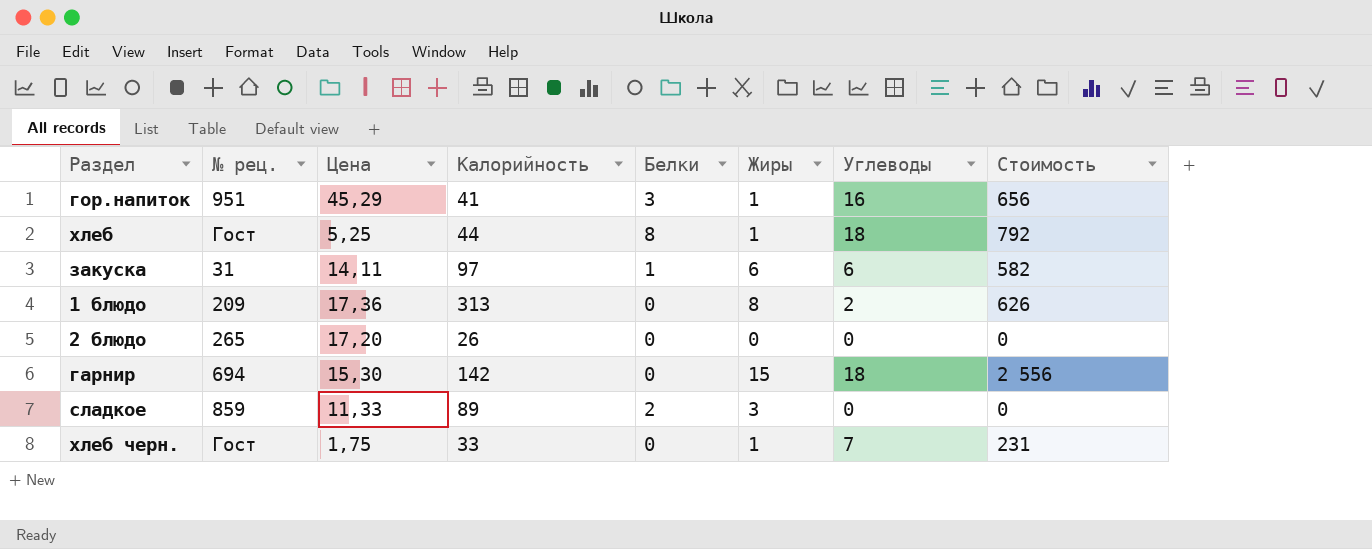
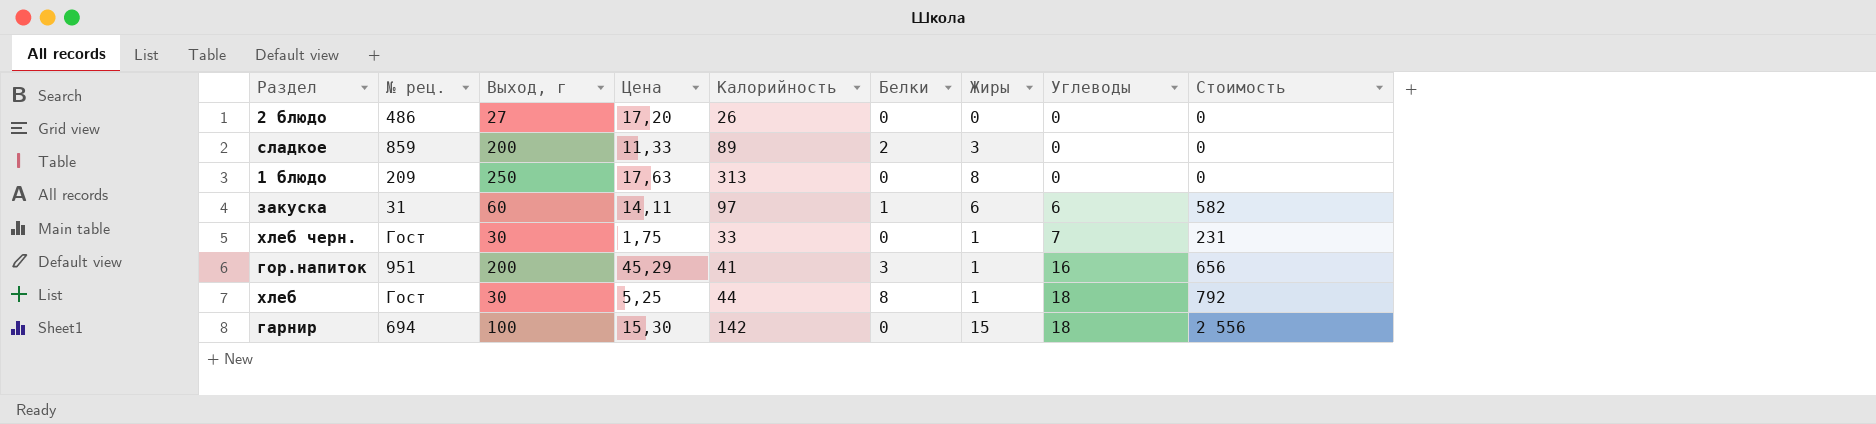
row order: none -> Углеводы ascending
column Выход, г | position: none -> 3
2 блюдо | № рец.: 265 -> 486
1 блюдо | Цена: 17,36 -> 17,63
1 блюдо | Углеводы: 2 -> 0
1 блюдо | Стоимость: 626 -> 0

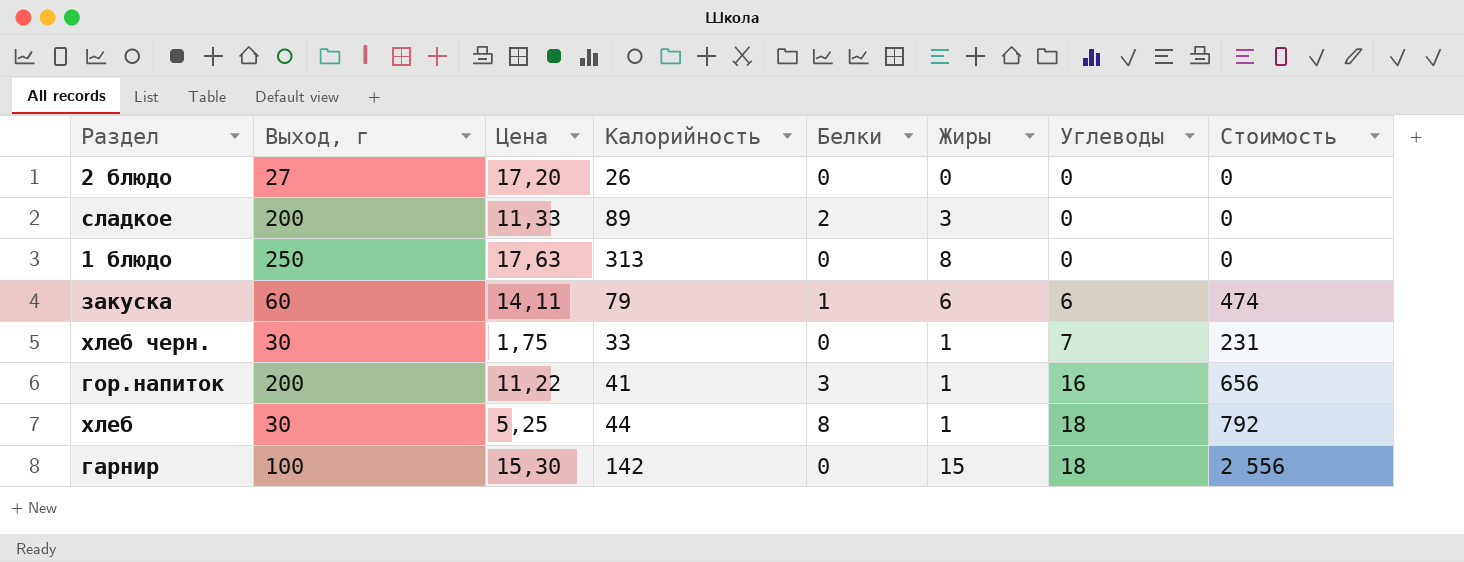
column № рец. | position: 2 -> none
закуска | Калорийность: 97 -> 79
закуска | Стоимость: 582 -> 474
гор.напиток | Цена: 45,29 -> 11,22

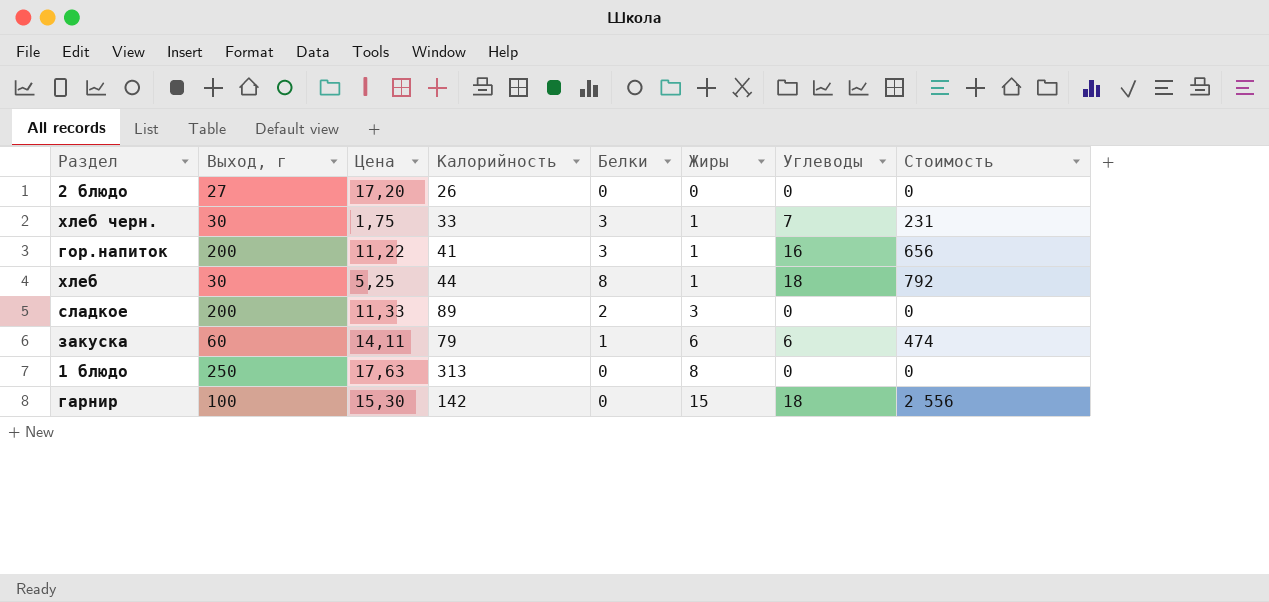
row order: Углеводы ascending -> Жиры ascending
хлеб черн. | Белки: 0 -> 3

